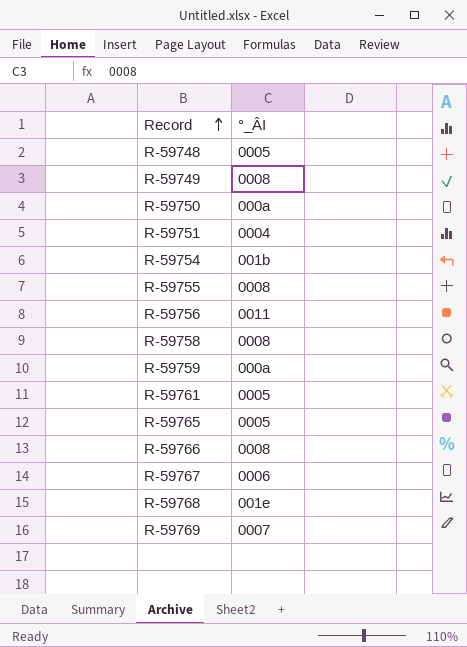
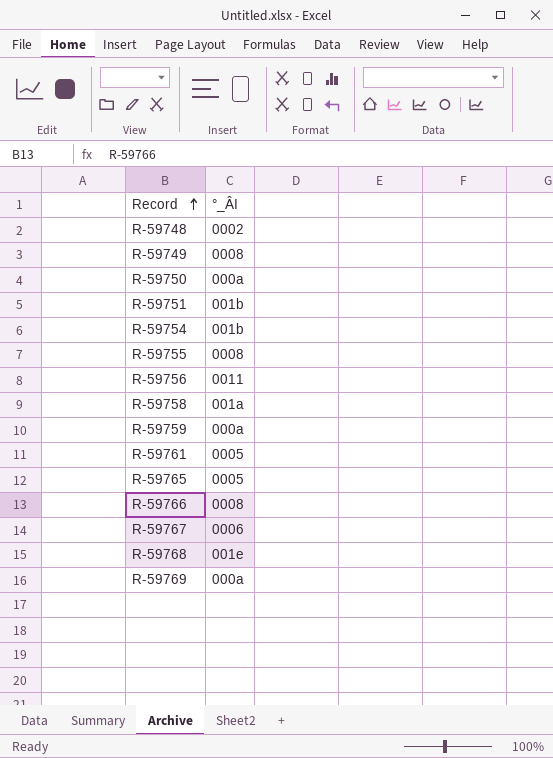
R-59748 | °_ÂI: 0005 -> 0002
R-59751 | °_ÂI: 0004 -> 001b
R-59758 | °_ÂI: 0008 -> 001a
R-59769 | °_ÂI: 0007 -> 000a

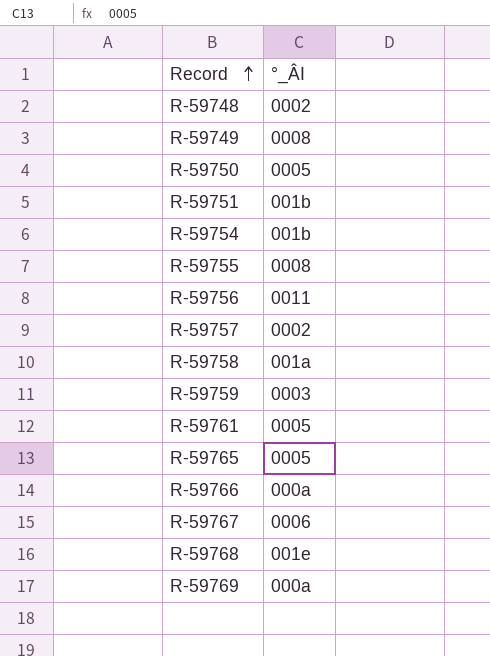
R-59750 | °_ÂI: 000a -> 0005
row R-59757: none -> 0002
R-59759 | °_ÂI: 000a -> 0003
R-59766 | °_ÂI: 0008 -> 000a

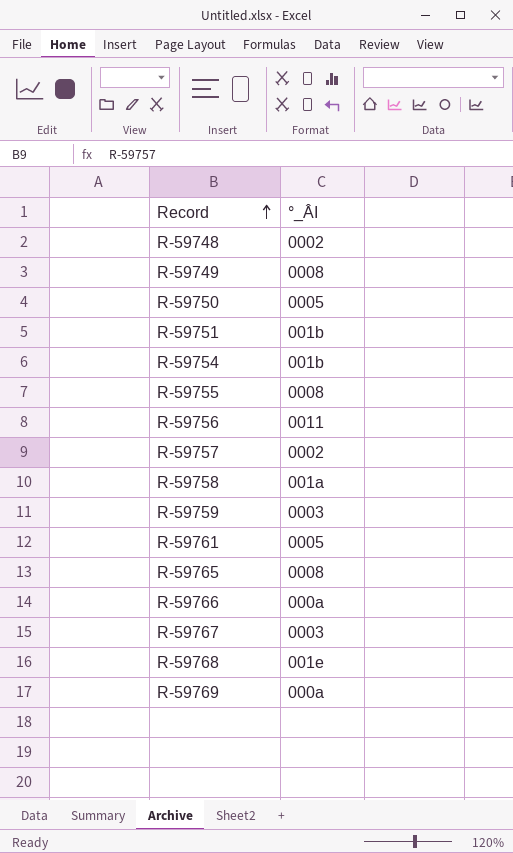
R-59765 | °_ÂI: 0005 -> 0008
R-59767 | °_ÂI: 0006 -> 0003

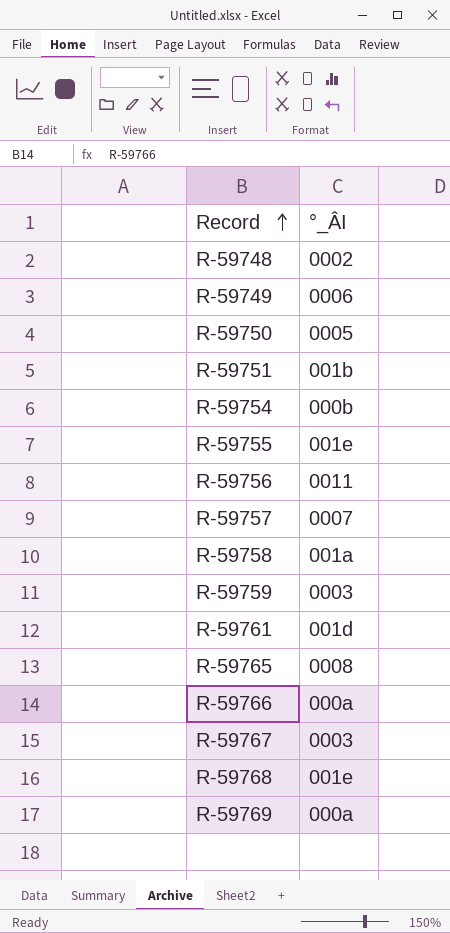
R-59749 | °_ÂI: 0008 -> 0006
R-59754 | °_ÂI: 001b -> 000b
R-59755 | °_ÂI: 0008 -> 001e
R-59757 | °_ÂI: 0002 -> 0007
R-59761 | °_ÂI: 0005 -> 001d

